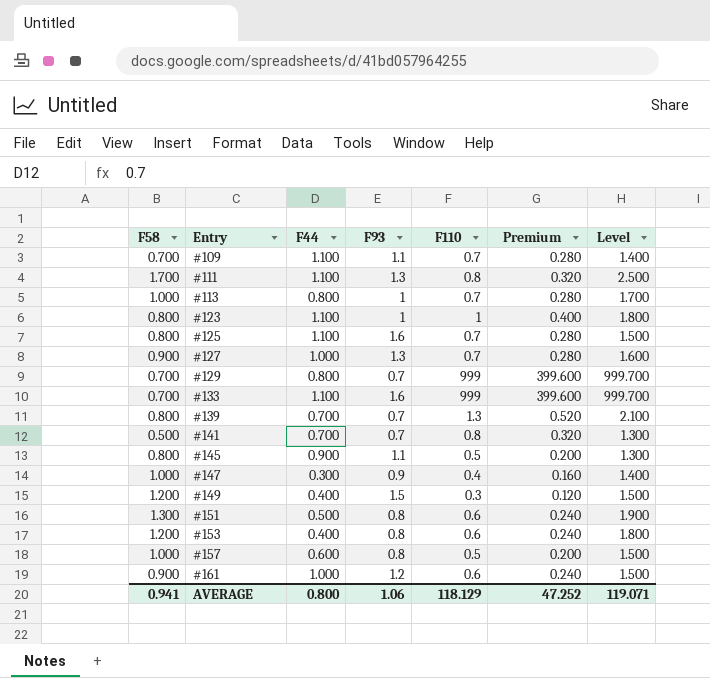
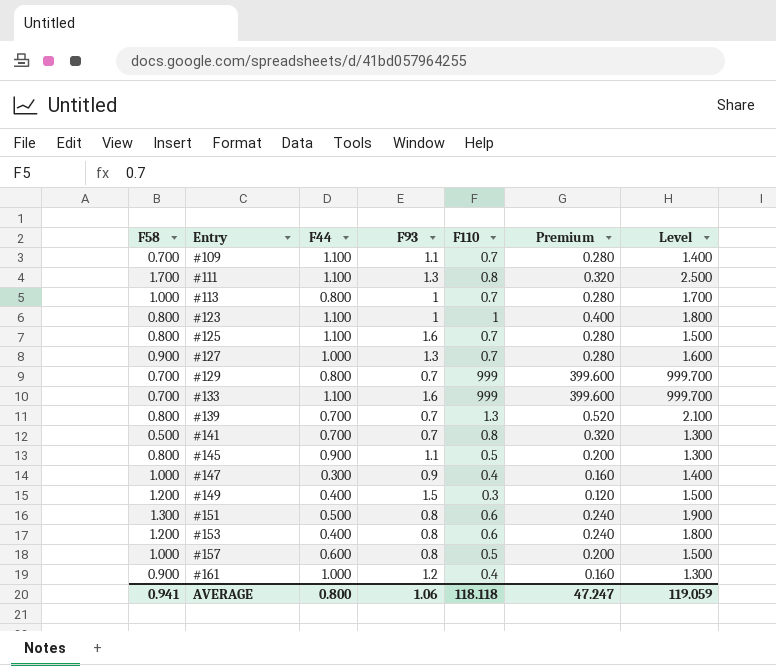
#161 | F110: 0.6 -> 0.4
#161 | Premium: 0.240 -> 0.160
#161 | Level: 1.500 -> 1.300
AVERAGE | F110: 118.129 -> 118.118
AVERAGE | Premium: 47.252 -> 47.247
AVERAGE | Level: 119.071 -> 119.059

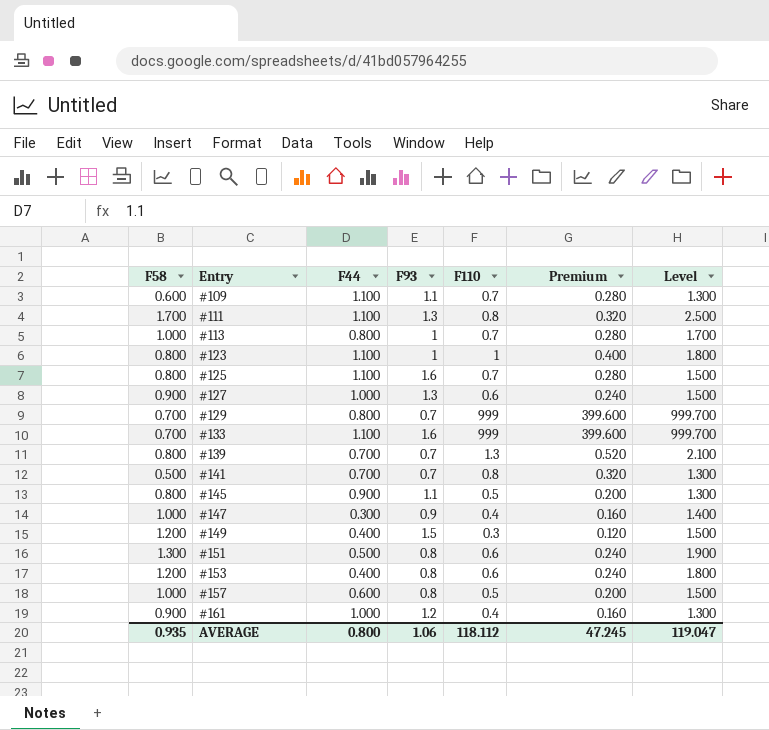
#109 | F58: 0.700 -> 0.600
#109 | Level: 1.400 -> 1.300
#127 | F110: 0.7 -> 0.6
#127 | Premium: 0.280 -> 0.240
#127 | Level: 1.600 -> 1.500
AVERAGE | F58: 0.941 -> 0.935
AVERAGE | F110: 118.118 -> 118.112
AVERAGE | Premium: 47.247 -> 47.245
AVERAGE | Level: 119.059 -> 119.047

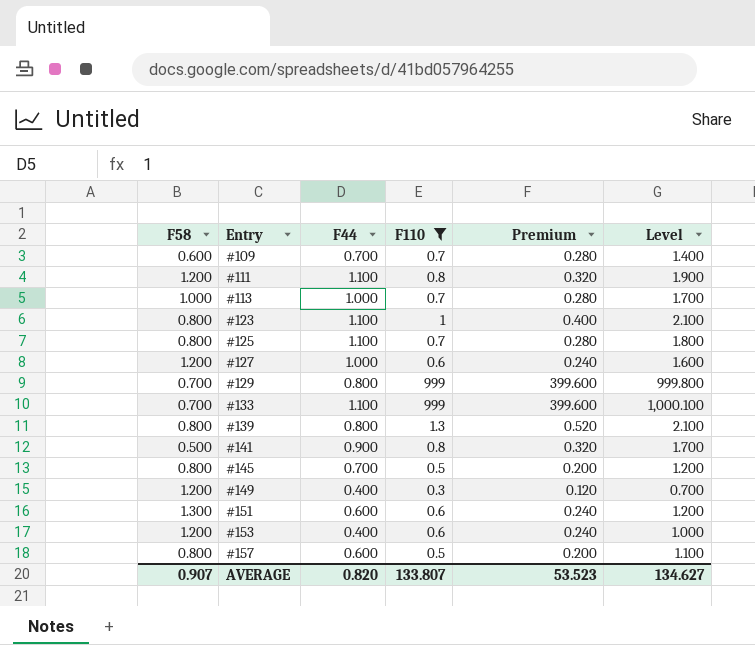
filter: none -> F110 != 0.4
column F93 | position: 4 -> none
column Level | formula: [F58] + [F110] -> [F44] + [F110]
#109 | F44: 1.100 -> 0.700
#111 | F58: 1.700 -> 1.200
#113 | F44: 0.800 -> 1.000
#127 | F58: 0.900 -> 1.200
#139 | F44: 0.700 -> 0.800
#141 | F44: 0.700 -> 0.900
#145 | F44: 0.900 -> 0.700
#151 | F44: 0.500 -> 0.600
#157 | F58: 1.000 -> 0.800
AVERAGE | F58: 0.935 -> 0.907
AVERAGE | F44: 0.800 -> 0.820
AVERAGE | F110: 118.112 -> 133.807
AVERAGE | Premium: 47.245 -> 53.523
AVERAGE | Level: 119.047 -> 134.627

